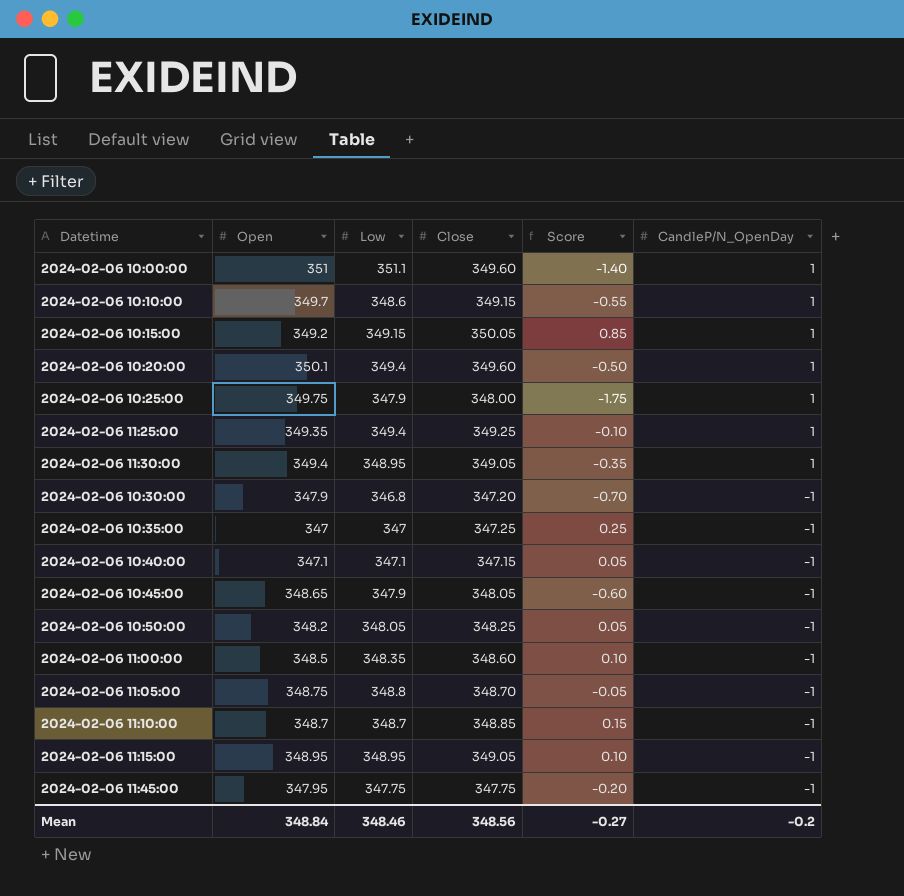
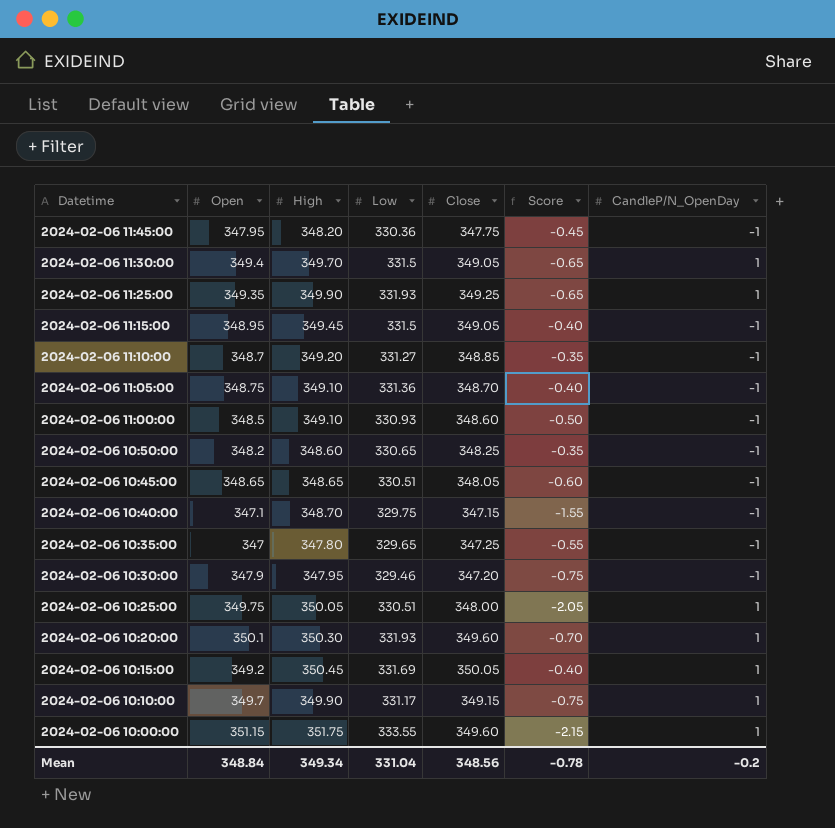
row order: CandleP/N_OpenDay descending -> Datetime descending
column High | position: none -> 3
column Score | formula: [Close] - [Open] -> [Close] - [High]
2024-02-06 11:45:00 | Low: 347.75 -> 330.36
2024-02-06 11:30:00 | Low: 348.95 -> 331.5
2024-02-06 11:25:00 | Low: 349.4 -> 331.93
2024-02-06 11:15:00 | Low: 348.95 -> 331.5
2024-02-06 11:10:00 | Low: 348.7 -> 331.27
2024-02-06 11:05:00 | Low: 348.8 -> 331.36
2024-02-06 11:00:00 | Low: 348.35 -> 330.93
2024-02-06 10:50:00 | Low: 348.05 -> 330.65
2024-02-06 10:45:00 | Low: 347.9 -> 330.51
2024-02-06 10:40:00 | Low: 347.1 -> 329.75
2024-02-06 10:35:00 | Low: 347 -> 329.65
2024-02-06 10:30:00 | Low: 346.8 -> 329.46
2024-02-06 10:25:00 | Low: 347.9 -> 330.51
2024-02-06 10:20:00 | Low: 349.4 -> 331.93
2024-02-06 10:15:00 | Low: 349.15 -> 331.69
2024-02-06 10:10:00 | Low: 348.6 -> 331.17
2024-02-06 10:00:00 | Open: 351 -> 351.15
2024-02-06 10:00:00 | Low: 351.1 -> 333.55
Mean | Low: 348.46 -> 331.04
Mean | Score: -0.27 -> -0.78

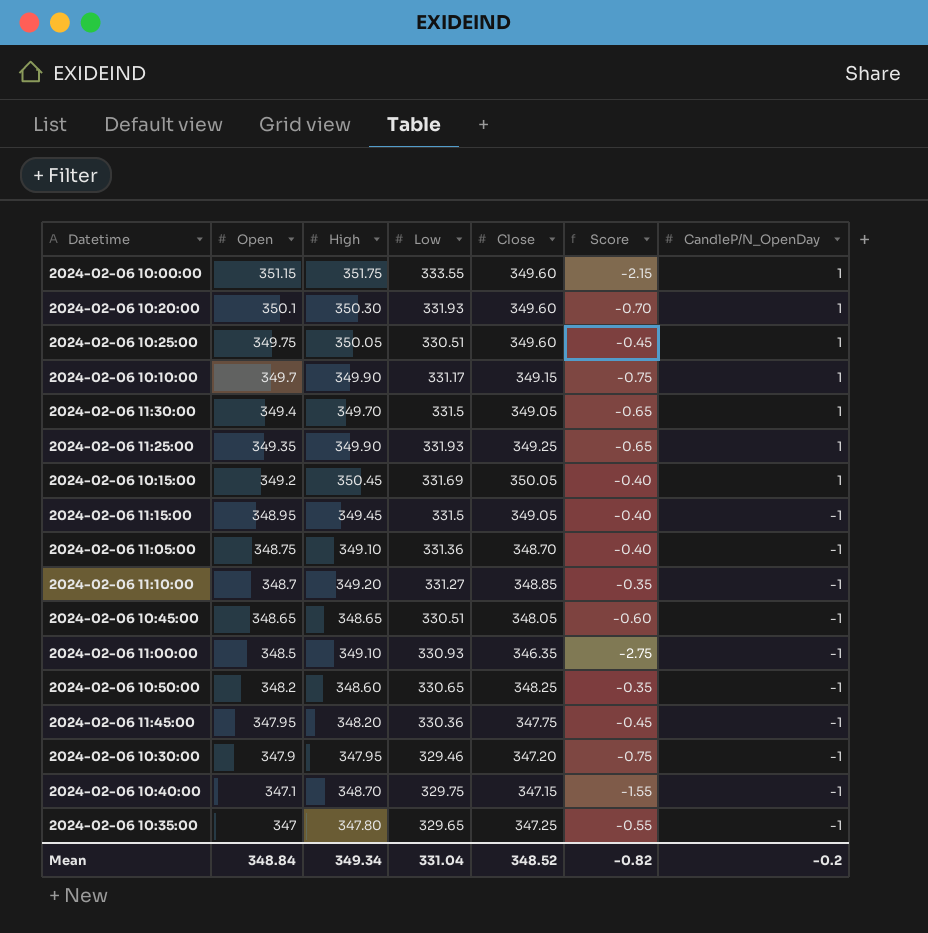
row order: Datetime descending -> Open descending
2024-02-06 10:25:00 | Close: 348.00 -> 349.60
2024-02-06 10:25:00 | Score: -2.05 -> -0.45
2024-02-06 11:00:00 | Close: 348.60 -> 346.35
2024-02-06 11:00:00 | Score: -0.50 -> -2.75
Mean | Close: 348.56 -> 348.52
Mean | Score: -0.78 -> -0.82

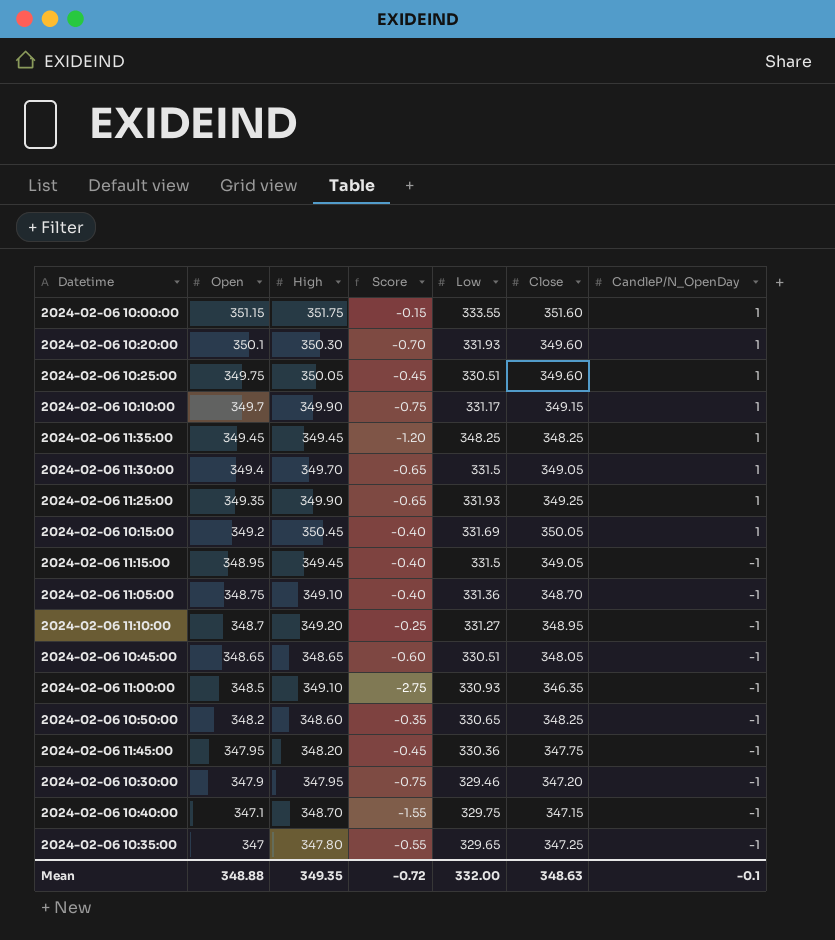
column Score | position: 6 -> 4
2024-02-06 10:00:00 | Score: -2.15 -> -0.15
2024-02-06 10:00:00 | Close: 349.60 -> 351.60
row 2024-02-06 11:35:00: none -> 349.45 | 349.45 | -1.20 | 348.25 | 348.25 | 1
2024-02-06 11:10:00 | Score: -0.35 -> -0.25
2024-02-06 11:10:00 | Close: 348.85 -> 348.95
Mean | Open: 348.84 -> 348.88
Mean | High: 349.34 -> 349.35
Mean | Score: -0.82 -> -0.72
Mean | Low: 331.04 -> 332.00
Mean | Close: 348.52 -> 348.63
Mean | CandleP/N_OpenDay: -0.2 -> -0.1

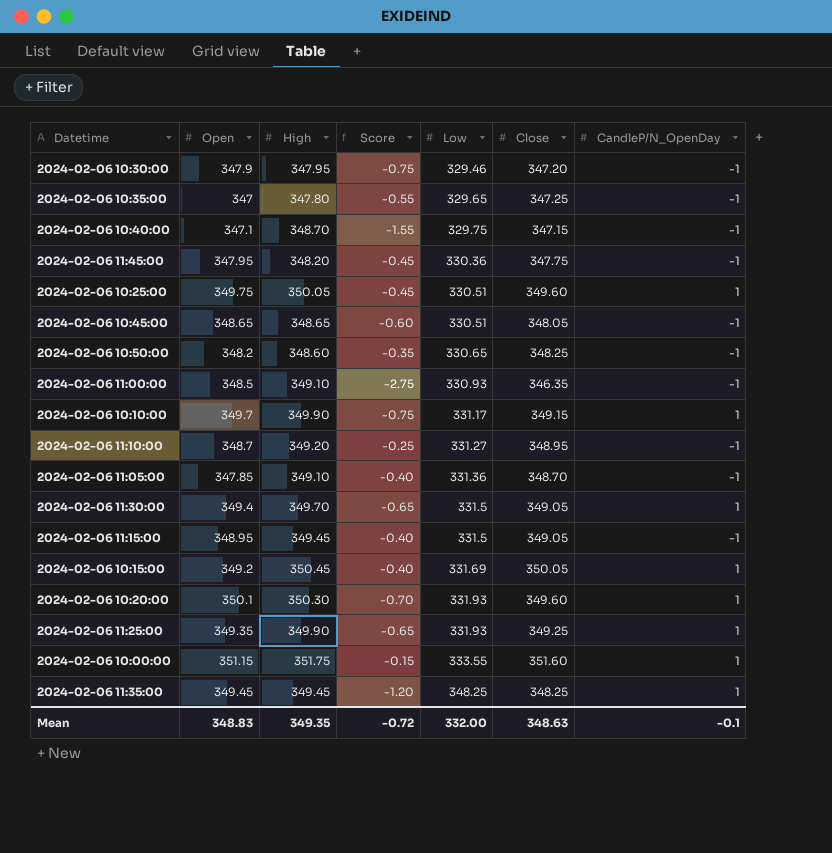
row order: Open descending -> Low ascending
2024-02-06 11:05:00 | Open: 348.75 -> 347.85
Mean | Open: 348.88 -> 348.83

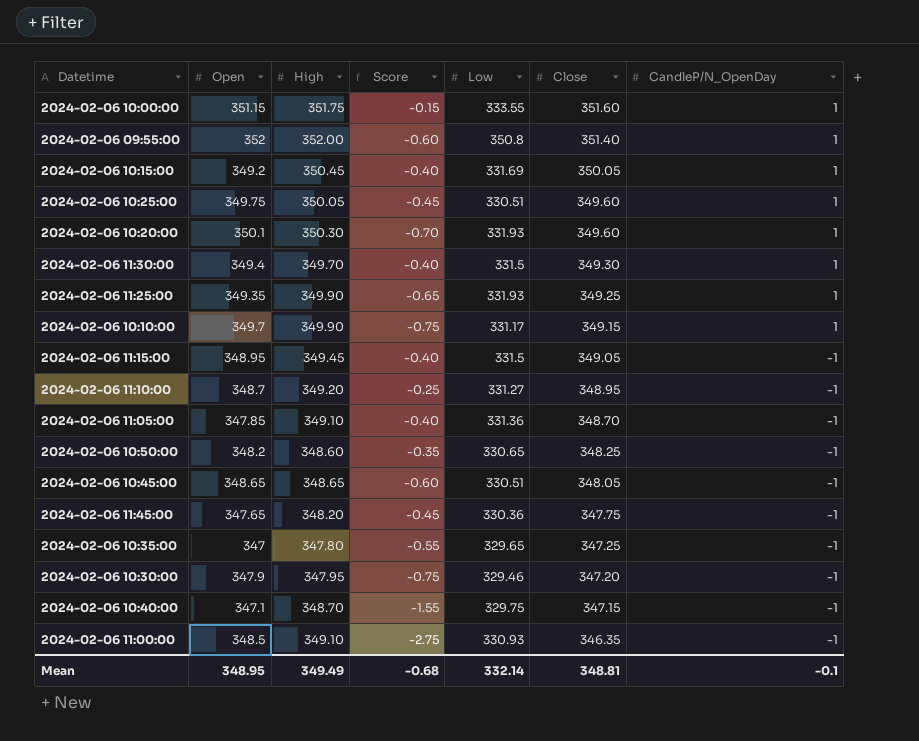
row order: Low ascending -> Close descending
row 2024-02-06 11:35:00: 349.45 | 349.45 | -1.20 | 348.25 | 348.25 | 1 -> none
row 2024-02-06 09:55:00: none -> 352 | 352.00 | -0.60 | 350.8 | 351.40 | 1
2024-02-06 11:30:00 | Score: -0.65 -> -0.40
2024-02-06 11:30:00 | Close: 349.05 -> 349.30
2024-02-06 11:45:00 | Open: 347.95 -> 347.65
Mean | Open: 348.83 -> 348.95
Mean | High: 349.35 -> 349.49
Mean | Score: -0.72 -> -0.68
Mean | Low: 332.00 -> 332.14
Mean | Close: 348.63 -> 348.81

